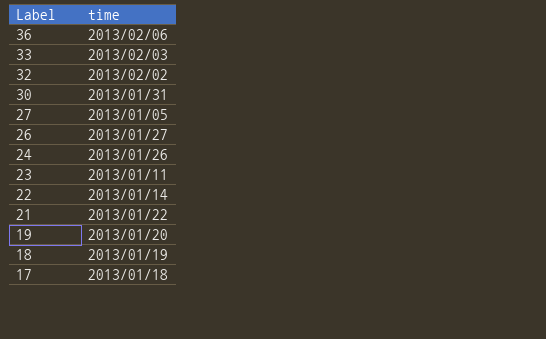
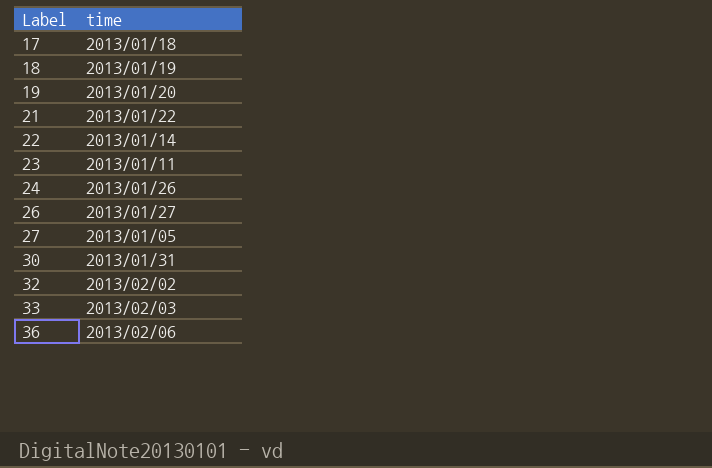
row order: Label descending -> Label ascending

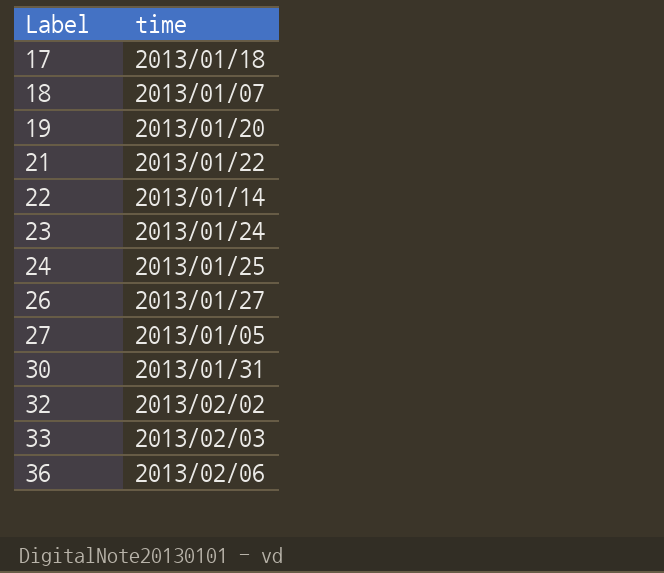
18 | time: 2013/01/19 -> 2013/01/07
23 | time: 2013/01/11 -> 2013/01/24
24 | time: 2013/01/26 -> 2013/01/25

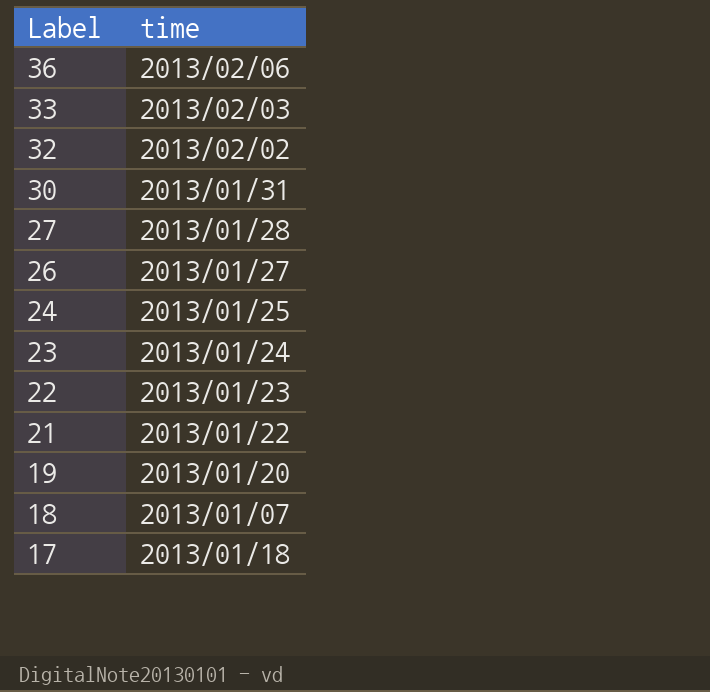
row order: Label ascending -> Label descending
27 | time: 2013/01/05 -> 2013/01/28
22 | time: 2013/01/14 -> 2013/01/23

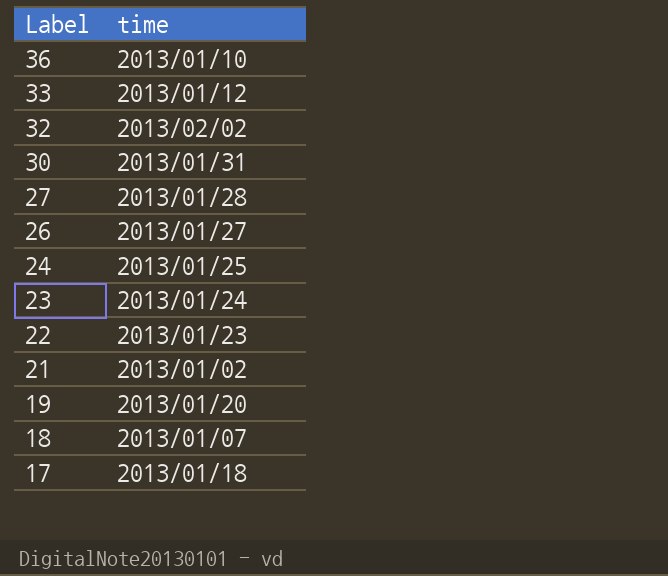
36 | time: 2013/02/06 -> 2013/01/10
33 | time: 2013/02/03 -> 2013/01/12
21 | time: 2013/01/22 -> 2013/01/02

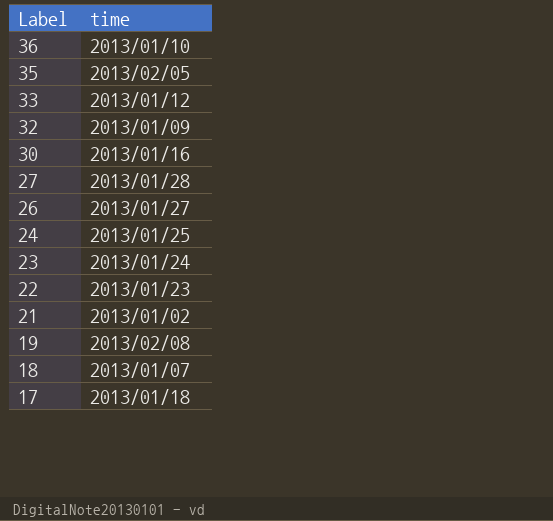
row 35: none -> 2013/02/05
32 | time: 2013/02/02 -> 2013/01/09
30 | time: 2013/01/31 -> 2013/01/16
19 | time: 2013/01/20 -> 2013/02/08

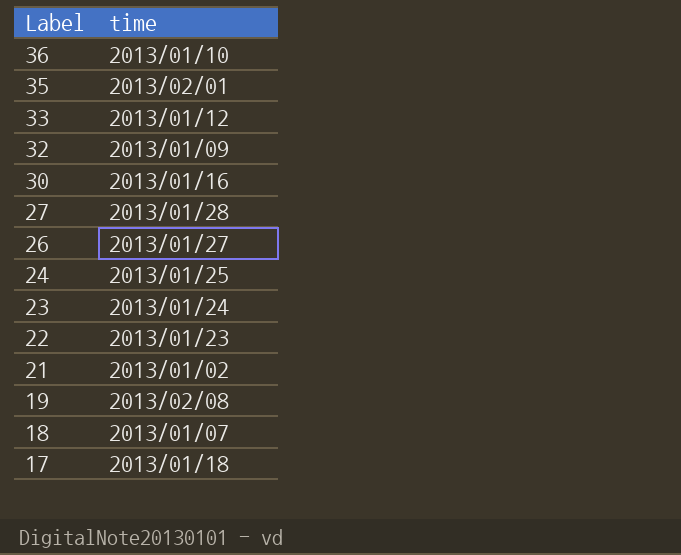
35 | time: 2013/02/05 -> 2013/02/01

